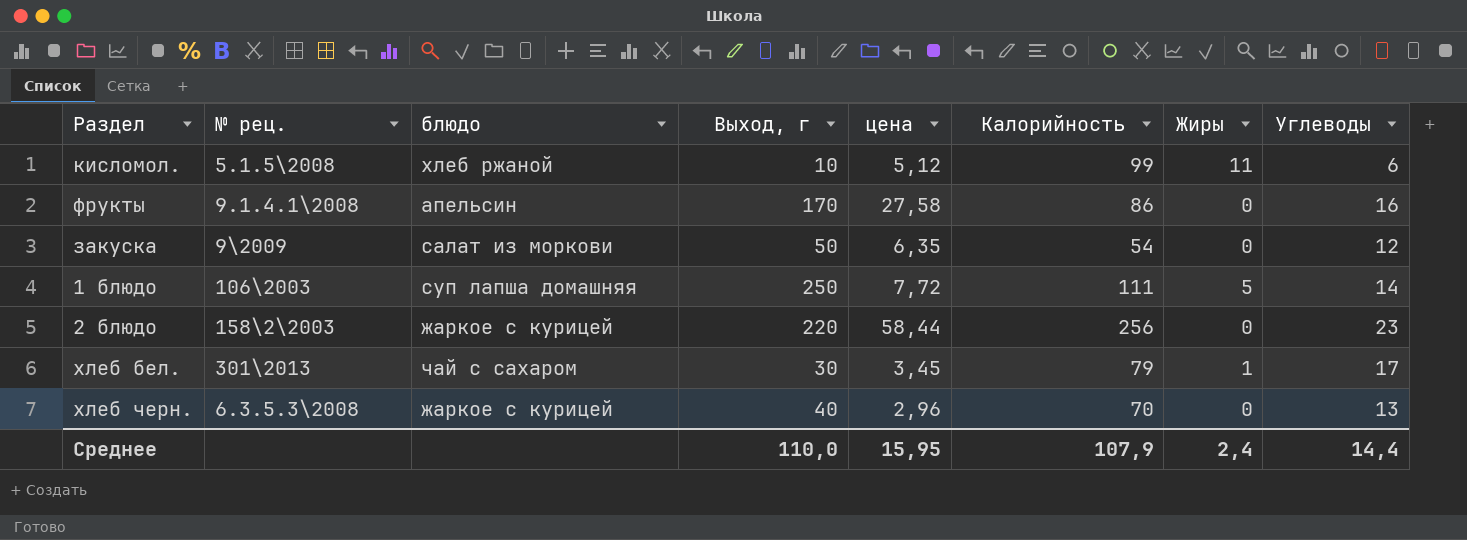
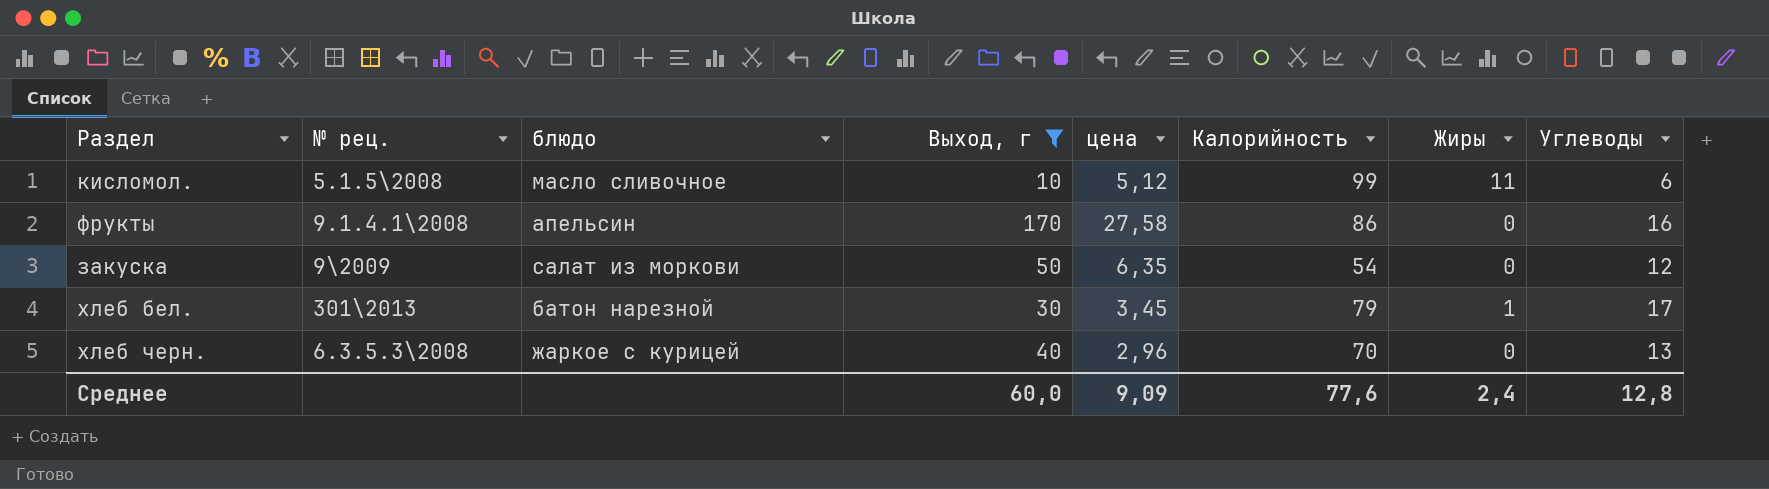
filter: none -> Выход, г <= 170
кисломол. | блюдо: хлеб ржаной -> масло сливочное
хлеб бел. | блюдо: чай с сахаром -> батон нарезной
Среднее | Выход, г: 110,0 -> 60,0
Среднее | цена: 15,95 -> 9,09
Среднее | Калорийность: 107,9 -> 77,6
Среднее | Углеводы: 14,4 -> 12,8

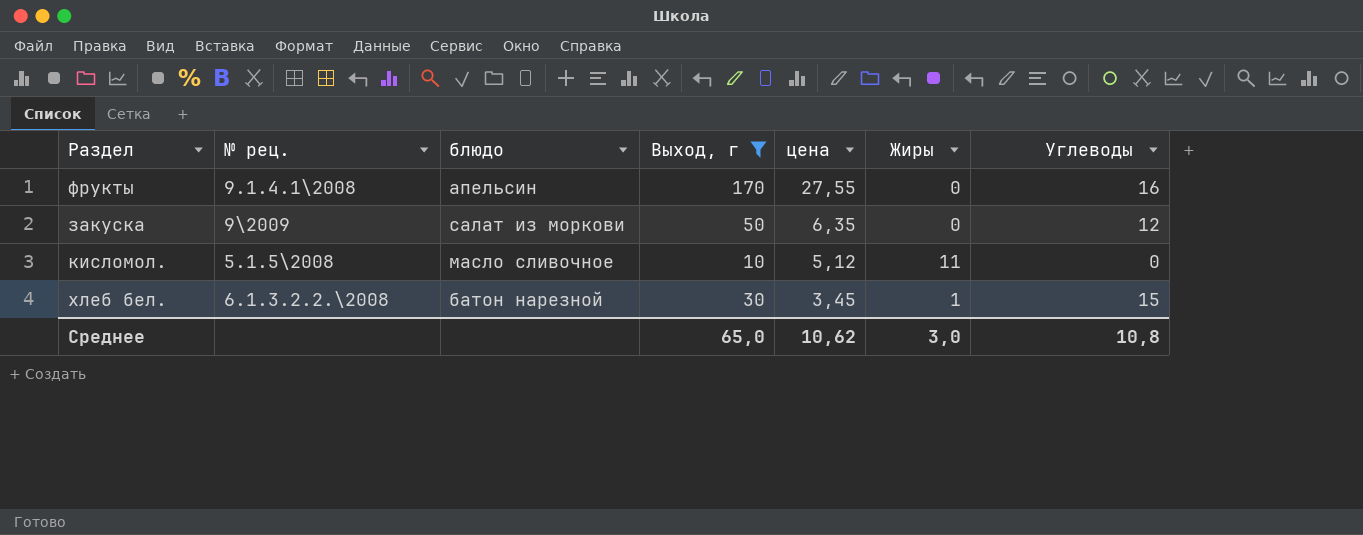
row order: none -> цена descending
column Калорийность | position: 6 -> none
row хлеб черн.: 6.3.5.3\2008 | жаркое с курицей | 40 | 2,96 | 70 | 0 | 13 -> none
фрукты | цена: 27,58 -> 27,55
кисломол. | Углеводы: 6 -> 0
хлеб бел. | № рец.: 301\2013 -> 6.1.3.2.2.\2008
хлеб бел. | Углеводы: 17 -> 15
Среднее | Выход, г: 60,0 -> 65,0
Среднее | цена: 9,09 -> 10,62
Среднее | Жиры: 2,4 -> 3,0
Среднее | Углеводы: 12,8 -> 10,8

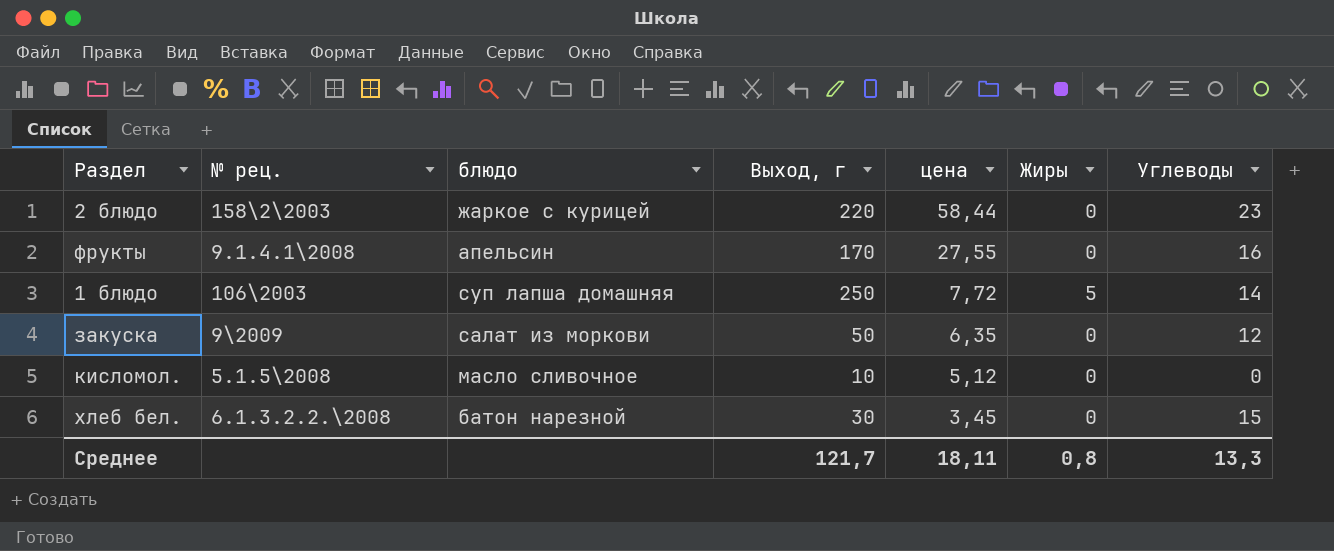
filter: Выход, г <= 170 -> none
кисломол. | Жиры: 11 -> 0
хлеб бел. | Жиры: 1 -> 0
Среднее | Выход, г: 65,0 -> 121,7
Среднее | цена: 10,62 -> 18,11
Среднее | Жиры: 3,0 -> 0,8
Среднее | Углеводы: 10,8 -> 13,3

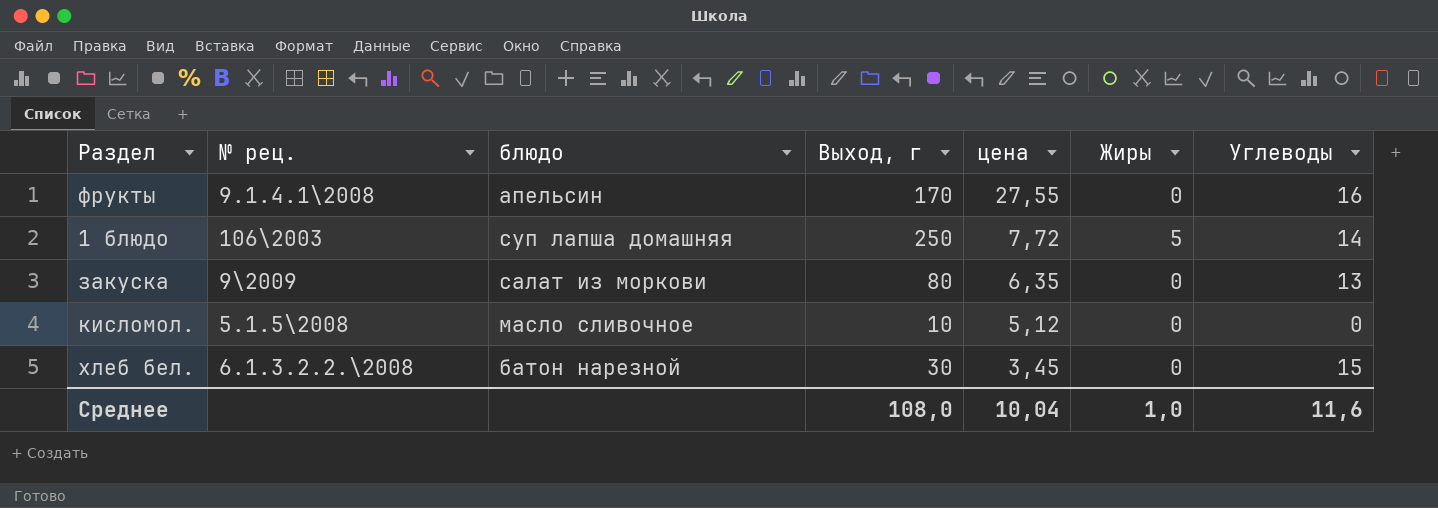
row 2 блюдо: 158\2\2003 | жаркое с курицей | 220 | 58,44 | 0 | 23 -> none
закуска | Выход, г: 50 -> 80
закуска | Углеводы: 12 -> 13
Среднее | Выход, г: 121,7 -> 108,0
Среднее | цена: 18,11 -> 10,04
Среднее | Жиры: 0,8 -> 1,0
Среднее | Углеводы: 13,3 -> 11,6

